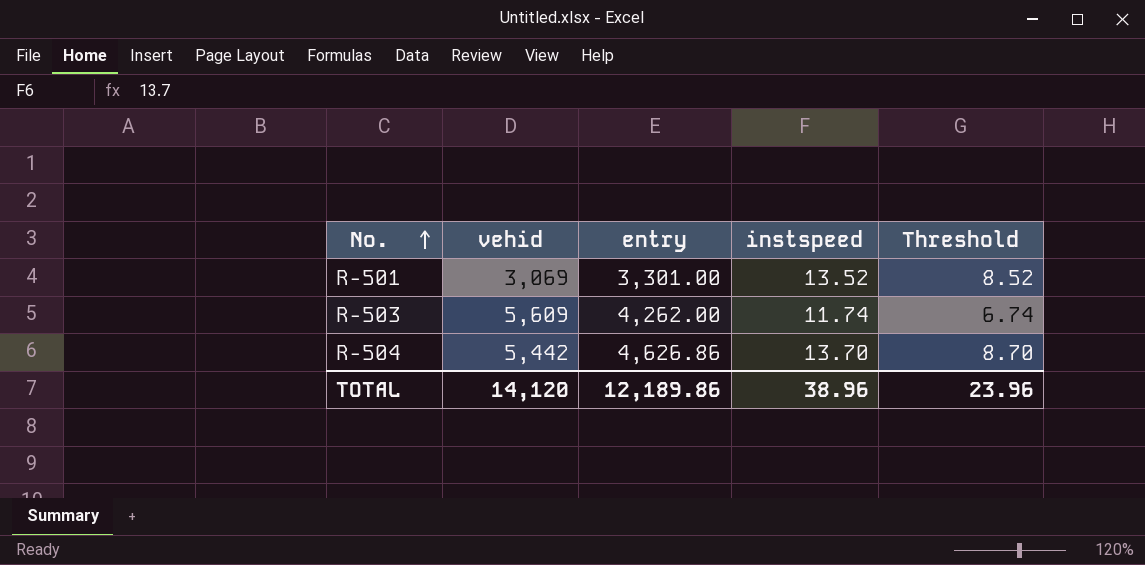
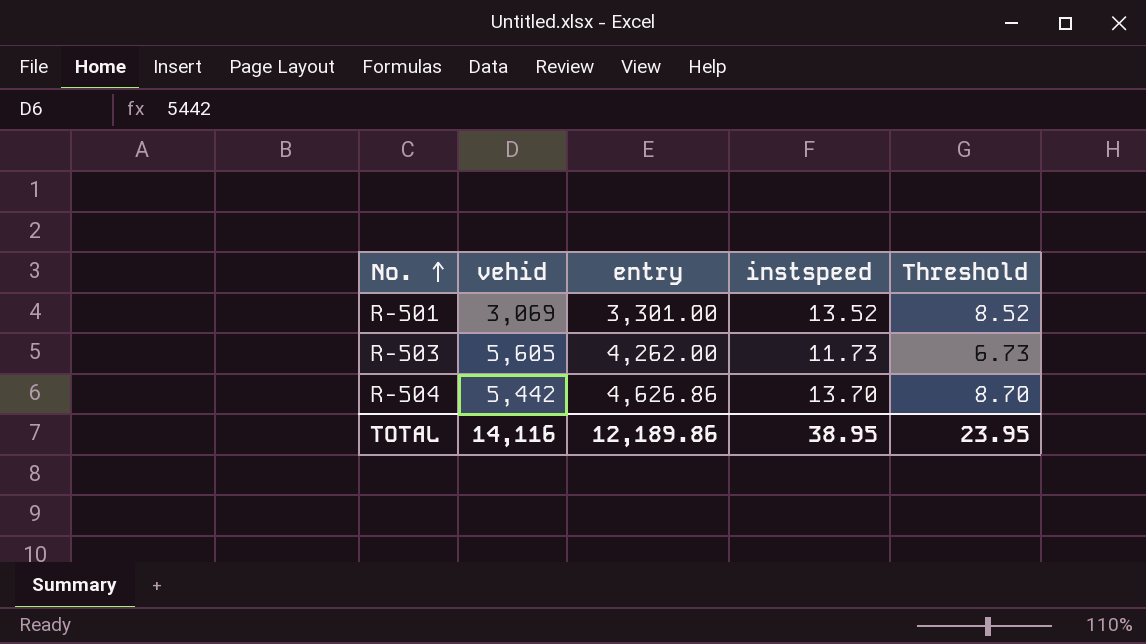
R-503 | vehid: 5,609 -> 5,605
R-503 | instspeed: 11.74 -> 11.73
R-503 | Threshold: 6.74 -> 6.73
TOTAL | vehid: 14,120 -> 14,116
TOTAL | instspeed: 38.96 -> 38.95
TOTAL | Threshold: 23.96 -> 23.95

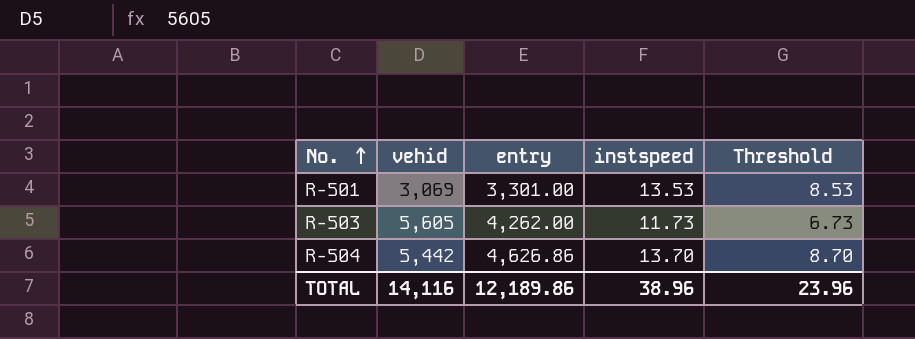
R-501 | instspeed: 13.52 -> 13.53
R-501 | Threshold: 8.52 -> 8.53
TOTAL | instspeed: 38.95 -> 38.96
TOTAL | Threshold: 23.95 -> 23.96

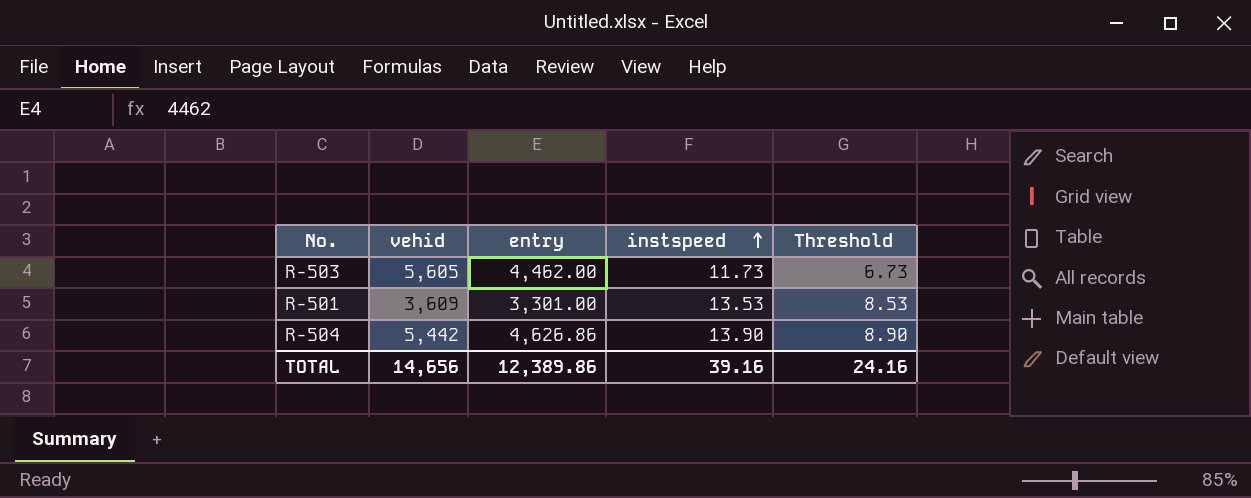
row order: No. ascending -> instspeed ascending
R-503 | entry: 4,262.00 -> 4,462.00
R-501 | vehid: 3,069 -> 3,609
R-504 | instspeed: 13.70 -> 13.90
R-504 | Threshold: 8.70 -> 8.90
TOTAL | vehid: 14,116 -> 14,656
TOTAL | entry: 12,189.86 -> 12,389.86
TOTAL | instspeed: 38.96 -> 39.16
TOTAL | Threshold: 23.96 -> 24.16

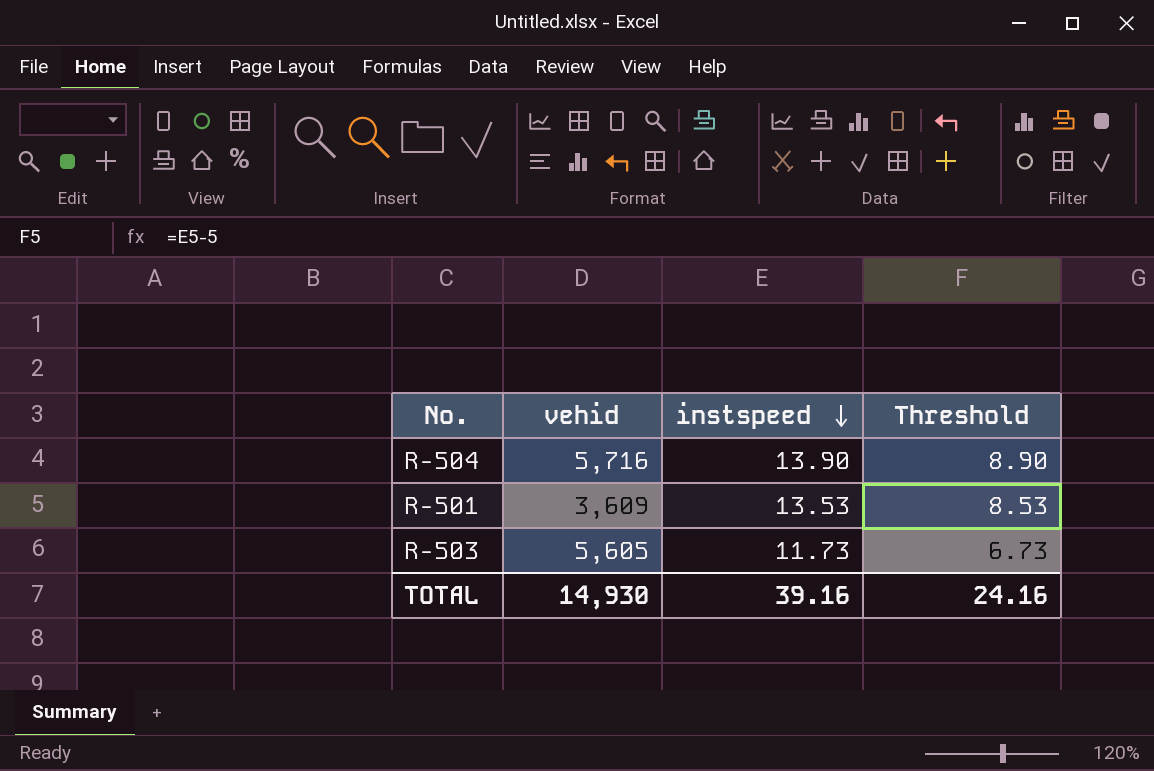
row order: instspeed ascending -> instspeed descending
column entry | position: 3 -> none
R-504 | vehid: 5,442 -> 5,716
TOTAL | vehid: 14,656 -> 14,930

